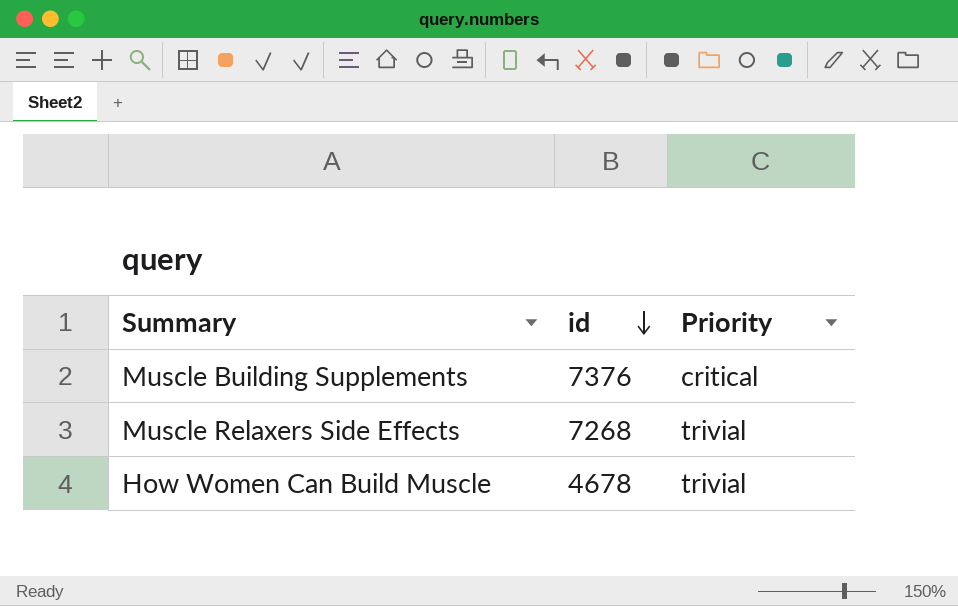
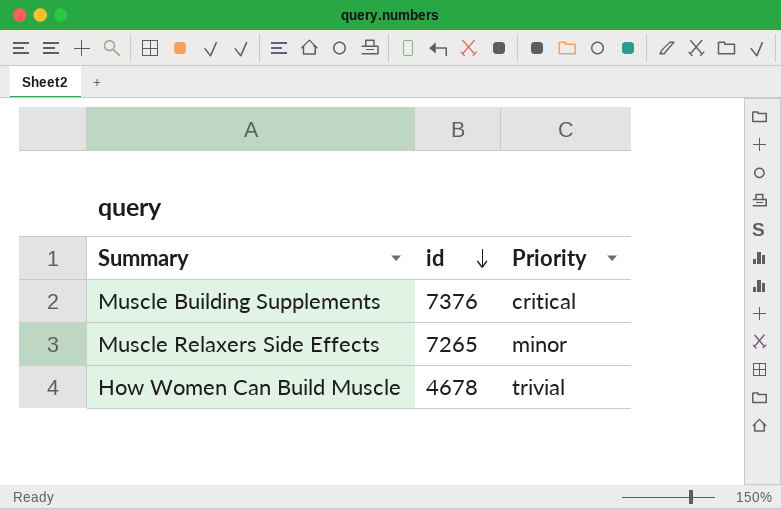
Muscle Relaxers Side Effects | id: 7268 -> 7265
Muscle Relaxers Side Effects | Priority: trivial -> minor

